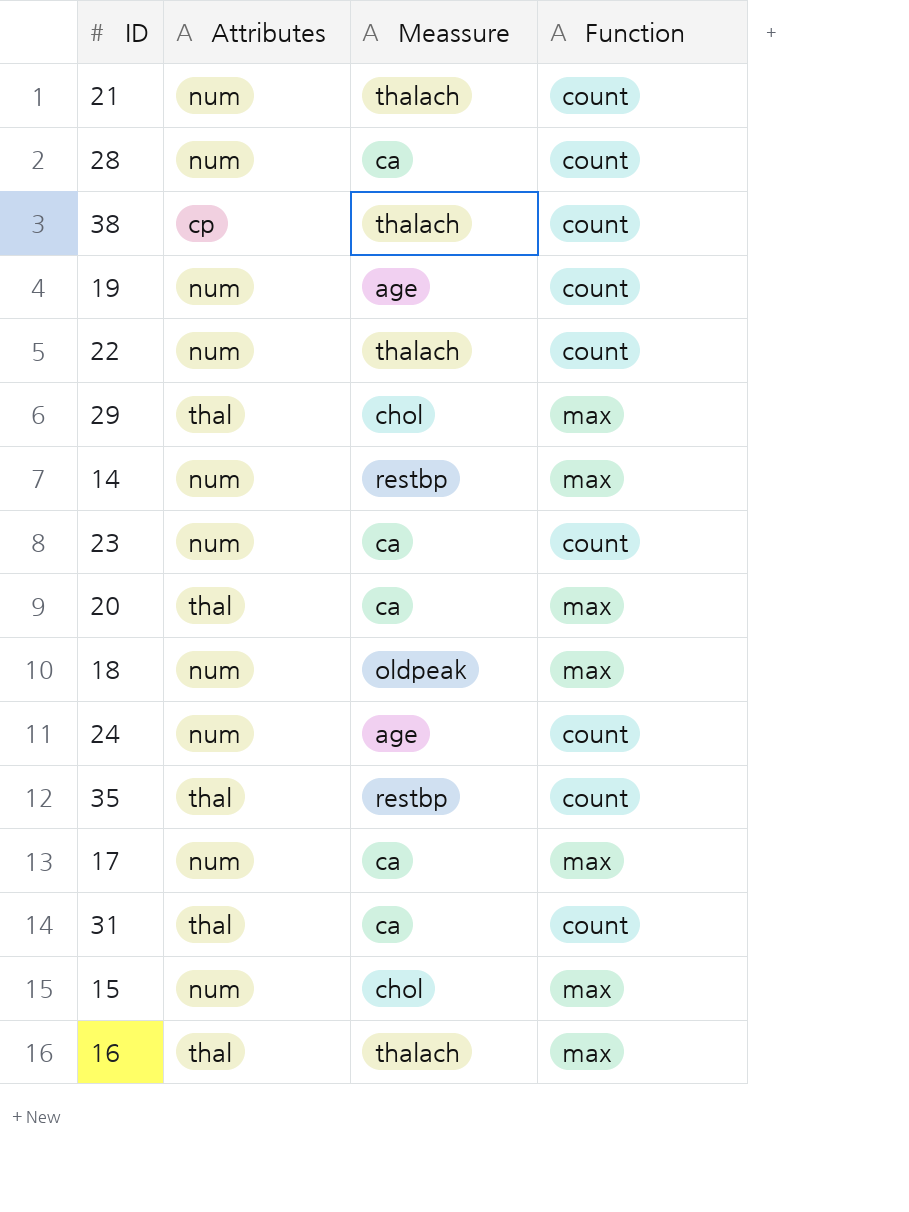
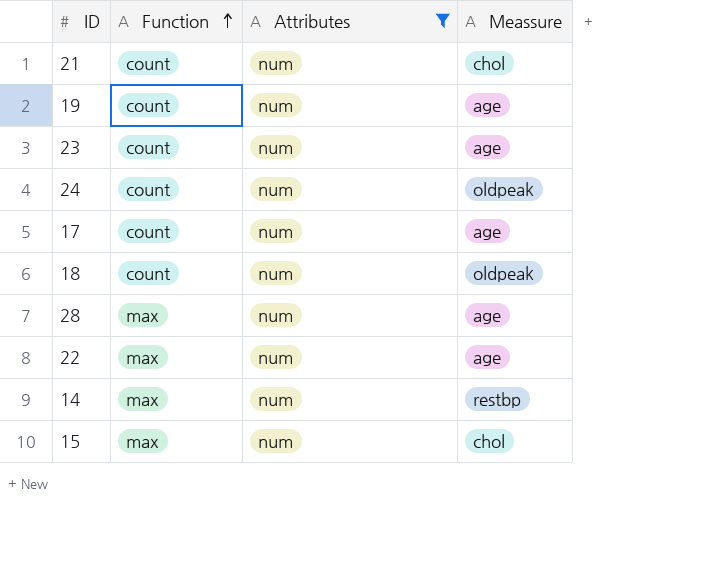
filter: none -> Attributes = num
row order: none -> Function ascending
column Function | position: 4 -> 2
21 | Meassure: thalach -> chol
23 | Meassure: ca -> age
24 | Meassure: age -> oldpeak
17 | Function: max -> count
17 | Meassure: ca -> age
18 | Function: max -> count
28 | Function: count -> max
28 | Meassure: ca -> age
22 | Function: count -> max
22 | Meassure: thalach -> age

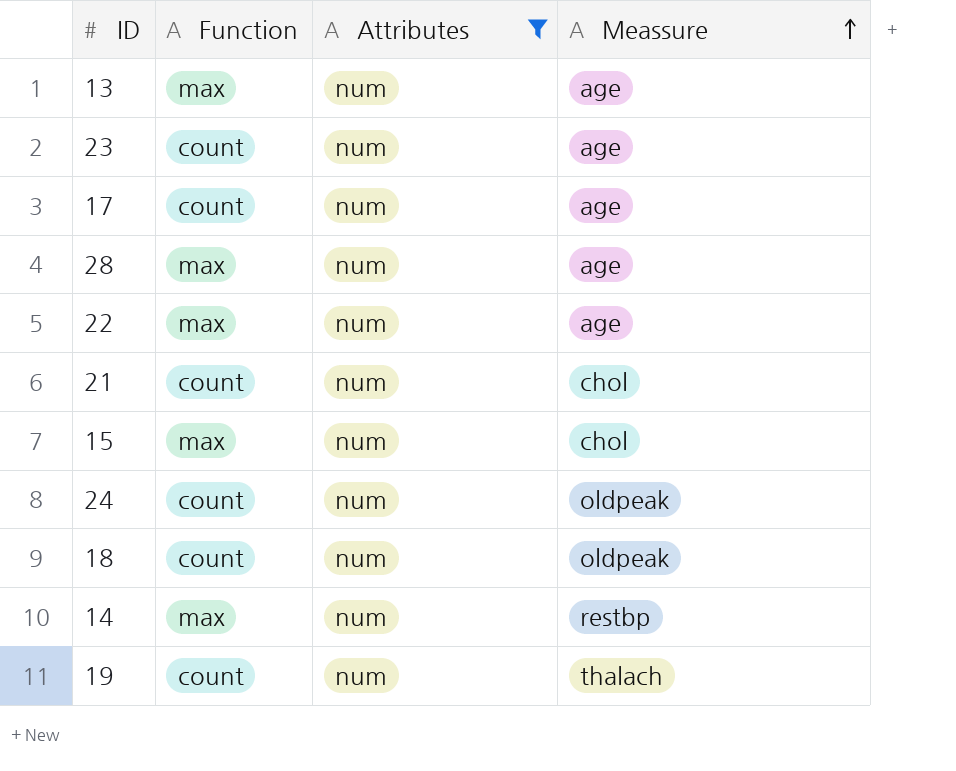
row order: Function ascending -> Meassure ascending
row 13: none -> max | num | age
19 | Meassure: age -> thalach

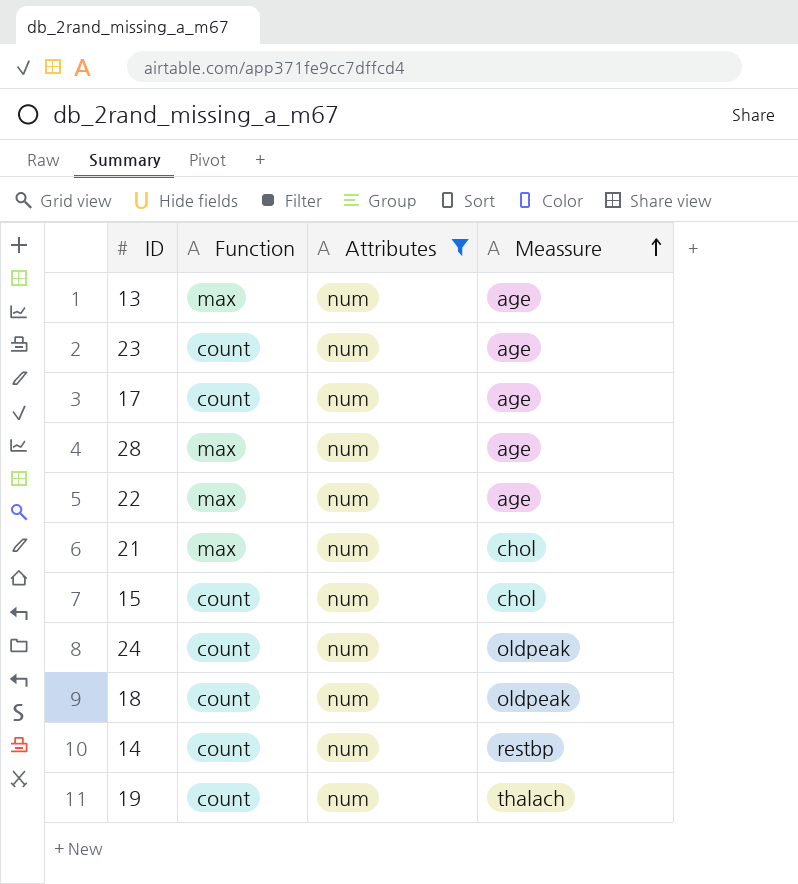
21 | Function: count -> max
15 | Function: max -> count
14 | Function: max -> count

